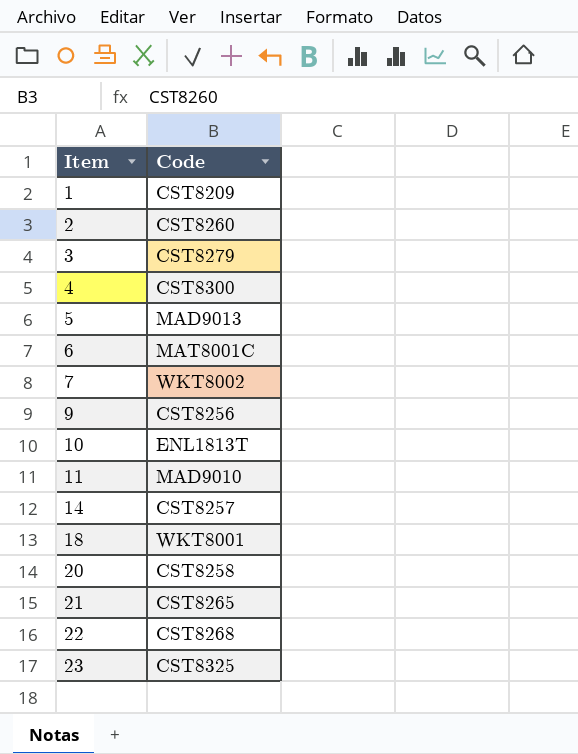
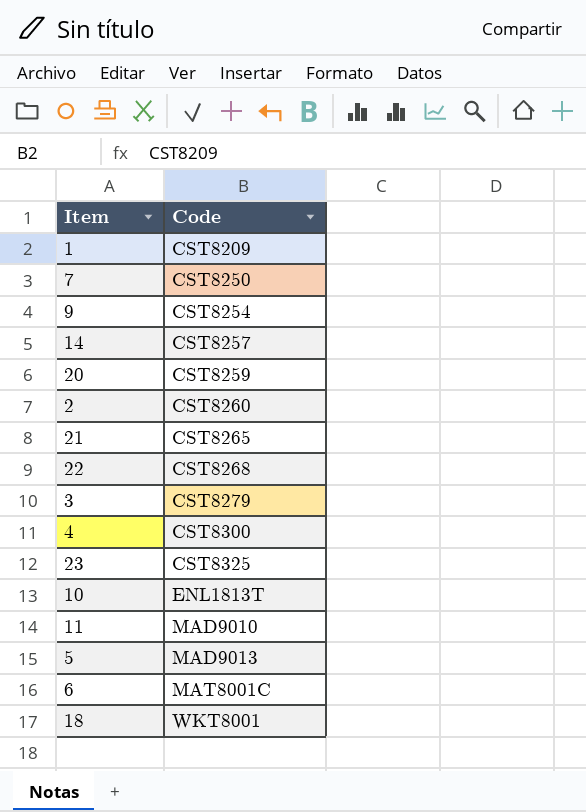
row order: Item ascending -> Code ascending
7 | Code: WKT8002 -> CST8250
9 | Code: CST8256 -> CST8254
20 | Code: CST8258 -> CST8259

